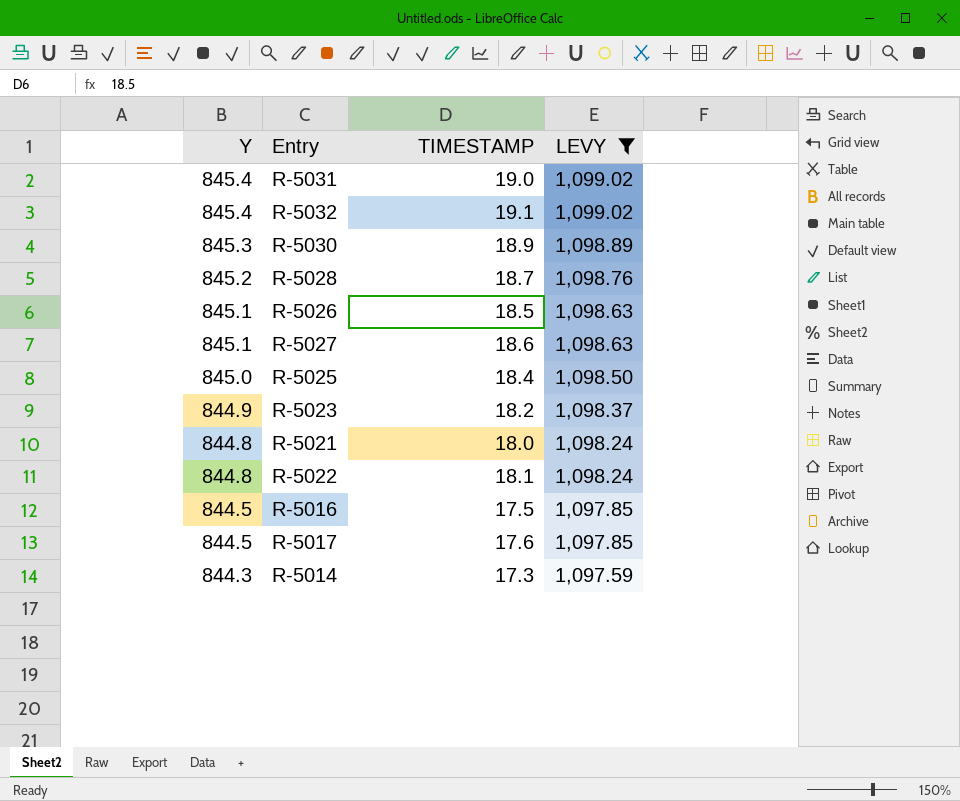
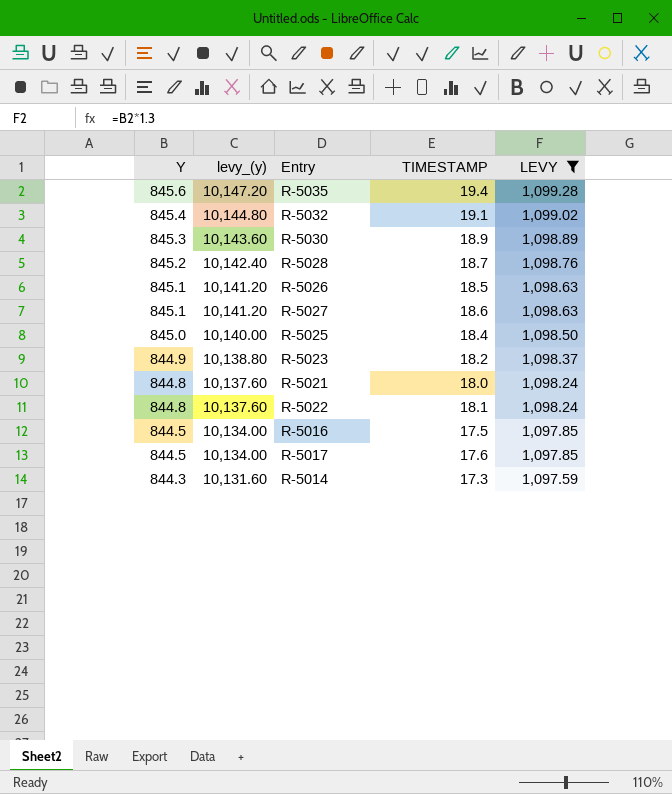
column levy_(y) | formula: none -> [Y] * 12
row R-5031: 845.4 | 19.0 | 1,099.02 -> none
row R-5035: none -> 845.6 | 10,147.20 | 19.4 | 1,099.28

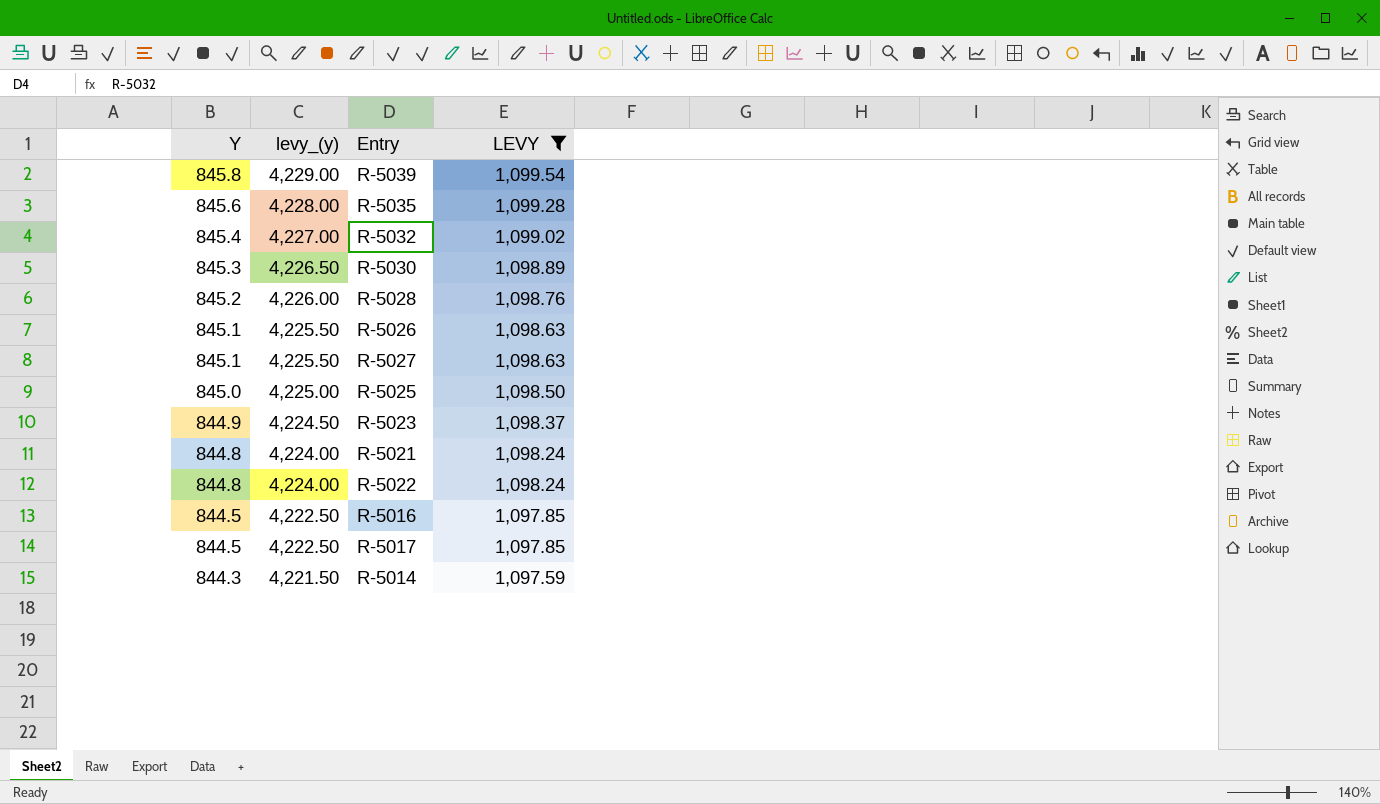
column TIMESTAMP | position: 4 -> none
column levy_(y) | formula: [Y] * 12 -> [Y] * 5
row R-5039: none -> 845.8 | 4,229.00 | 1,099.54

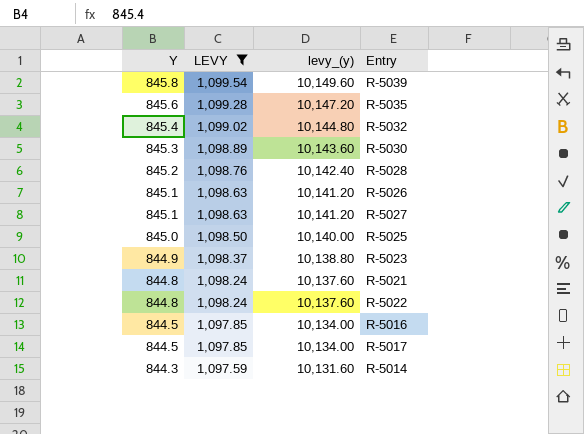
column LEVY | position: 4 -> 2
column levy_(y) | formula: [Y] * 5 -> [Y] * 12

